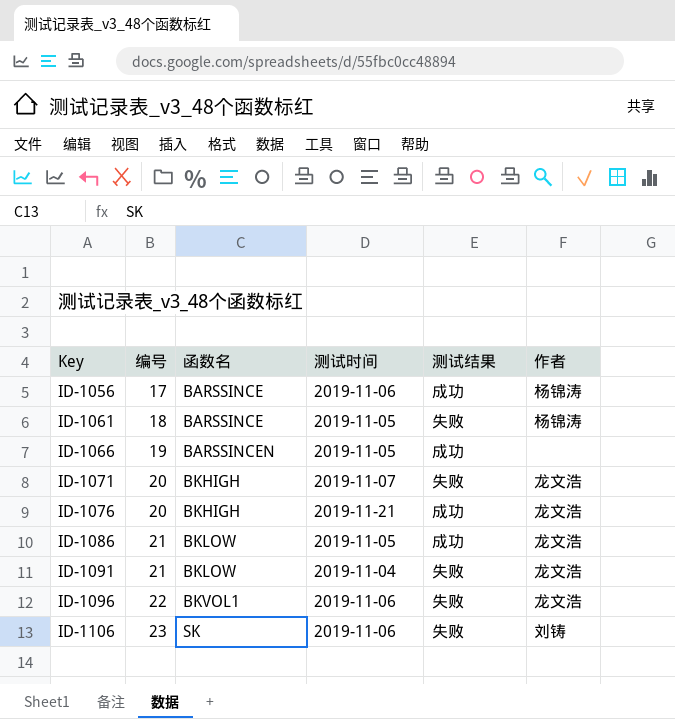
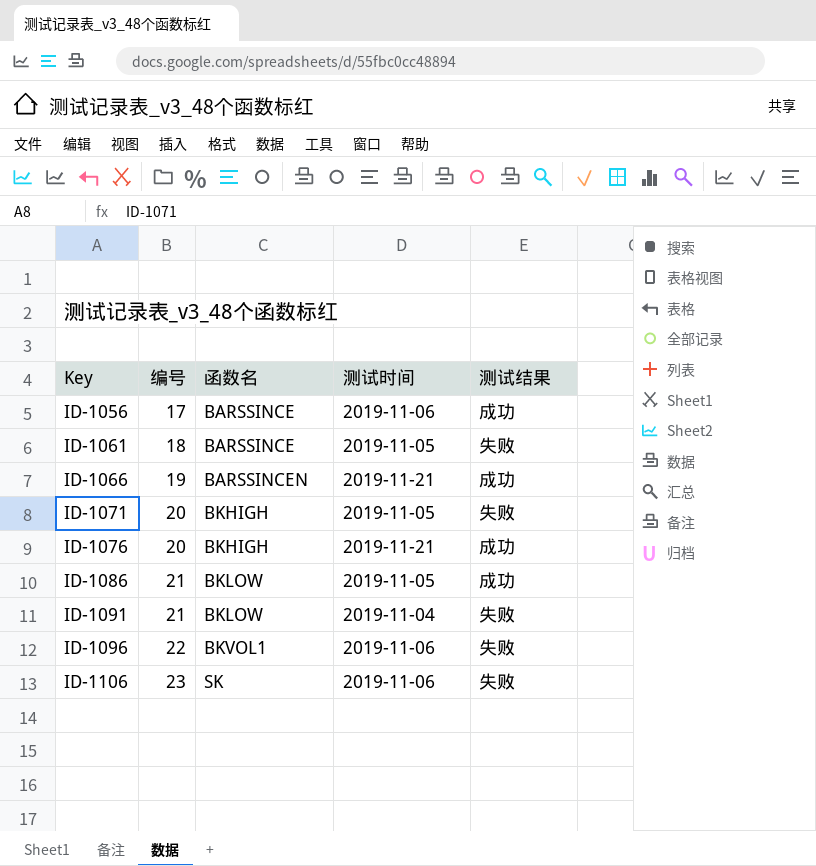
column 作者 | position: 6 -> none
ID-1066 | 测试时间: 2019-11-05 -> 2019-11-21
ID-1071 | 测试时间: 2019-11-07 -> 2019-11-05

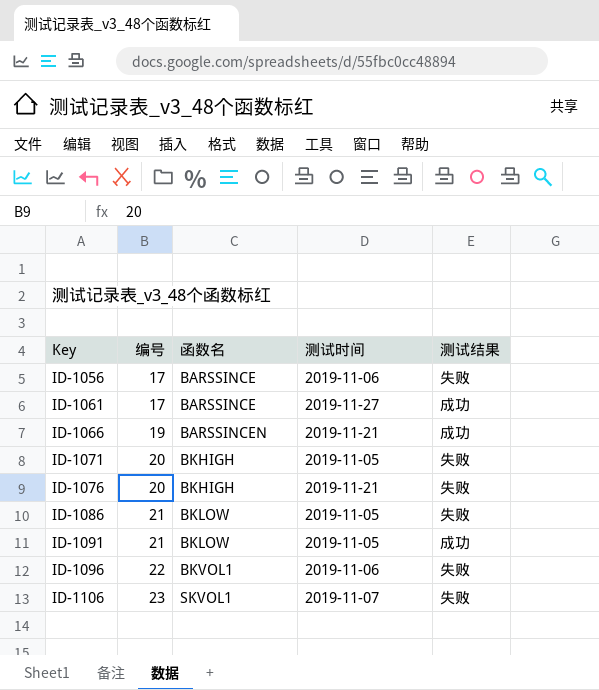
ID-1056 | 测试结果: 成功 -> 失败
ID-1061 | 编号: 18 -> 17
ID-1061 | 测试时间: 2019-11-05 -> 2019-11-27
ID-1061 | 测试结果: 失败 -> 成功
ID-1076 | 测试结果: 成功 -> 失败
ID-1086 | 测试结果: 成功 -> 失败
ID-1091 | 测试时间: 2019-11-04 -> 2019-11-05
ID-1091 | 测试结果: 失败 -> 成功
ID-1106 | 函数名: SK -> SKVOL1
ID-1106 | 测试时间: 2019-11-06 -> 2019-11-07

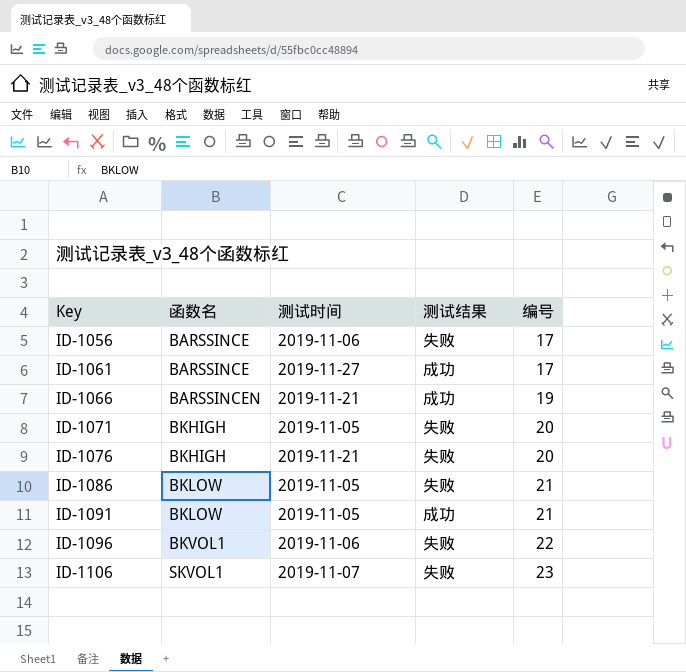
column 编号 | position: 2 -> 5

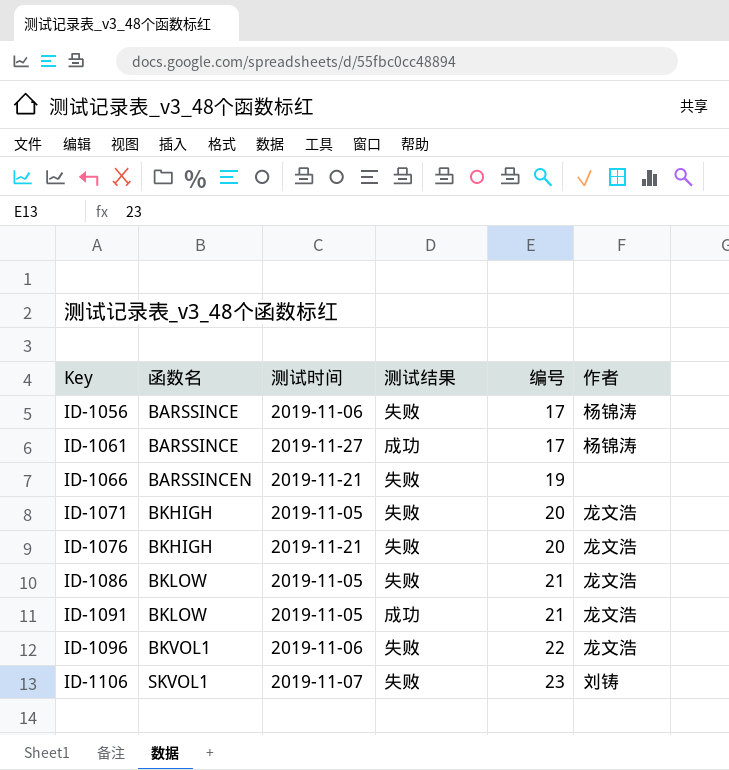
column 作者 | position: none -> 6
ID-1066 | 测试结果: 成功 -> 失败

